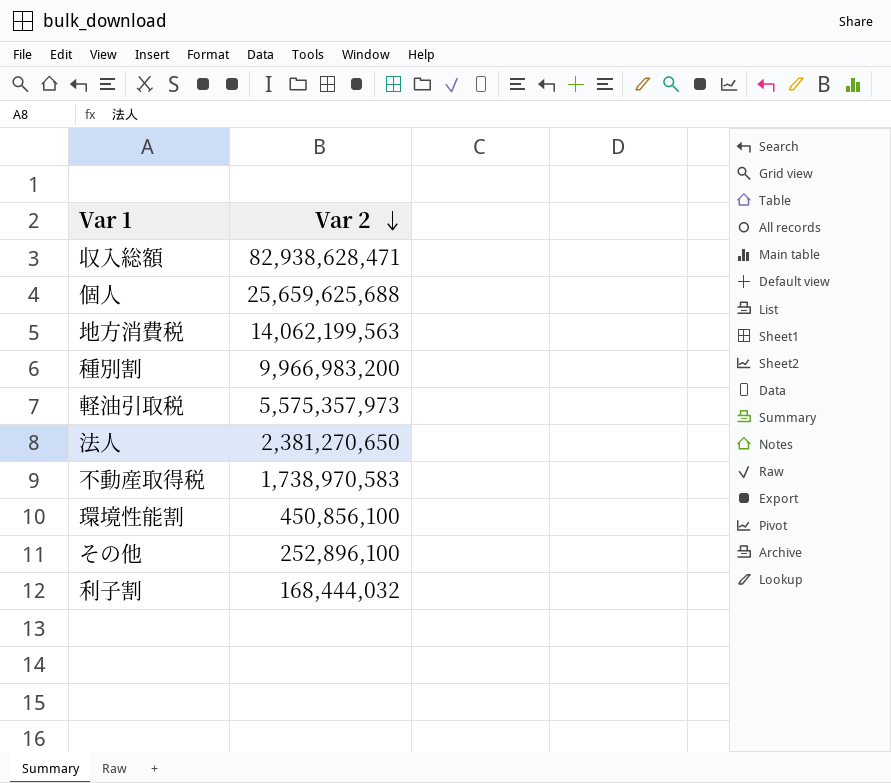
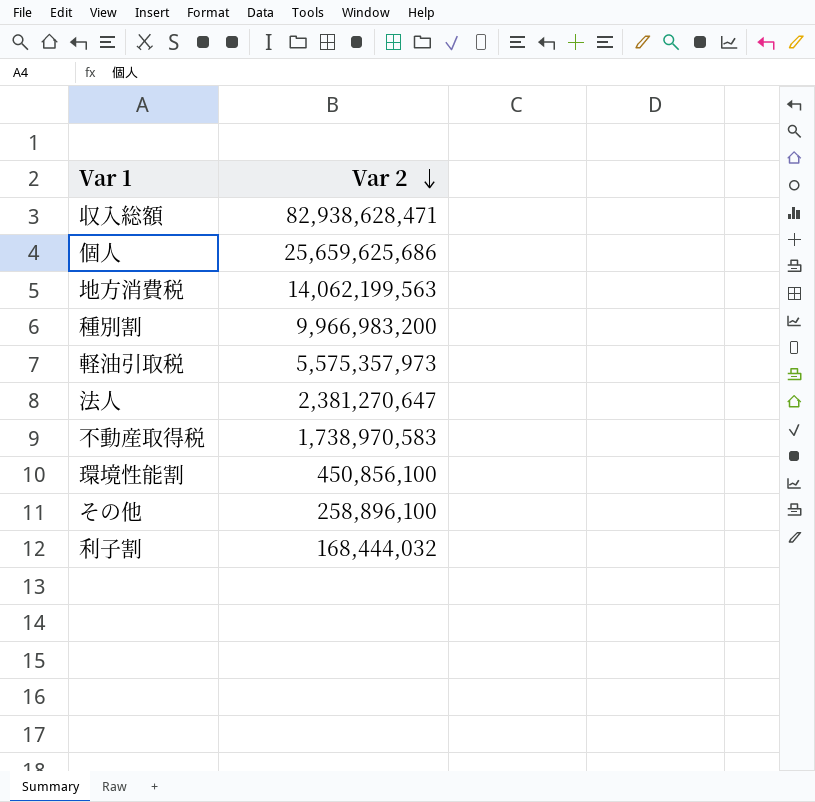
個人 | Var 2: 25,659,625,688 -> 25,659,625,686
法人 | Var 2: 2,381,270,650 -> 2,381,270,647
その他 | Var 2: 252,896,100 -> 258,896,100

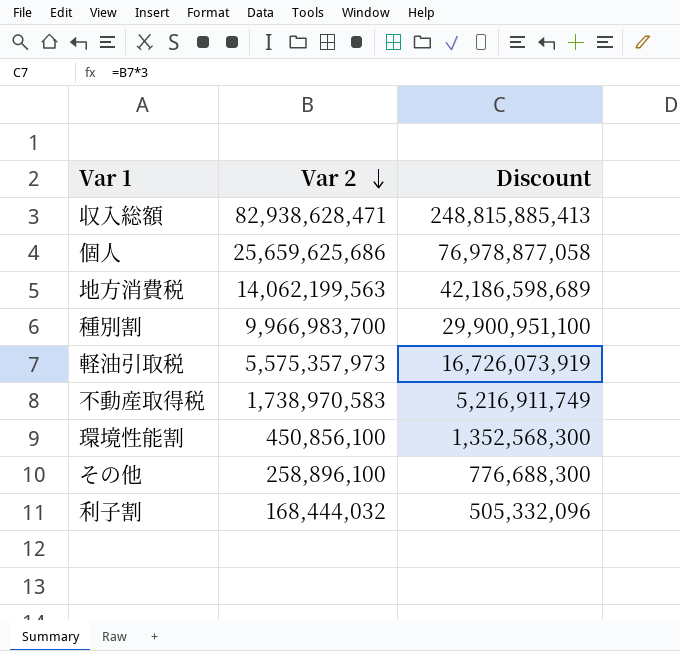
column Discount | formula: none -> [Var 2] * 3
row 法人: 2,381,270,647 -> none
種別割 | Var 2: 9,966,983,200 -> 9,966,983,700

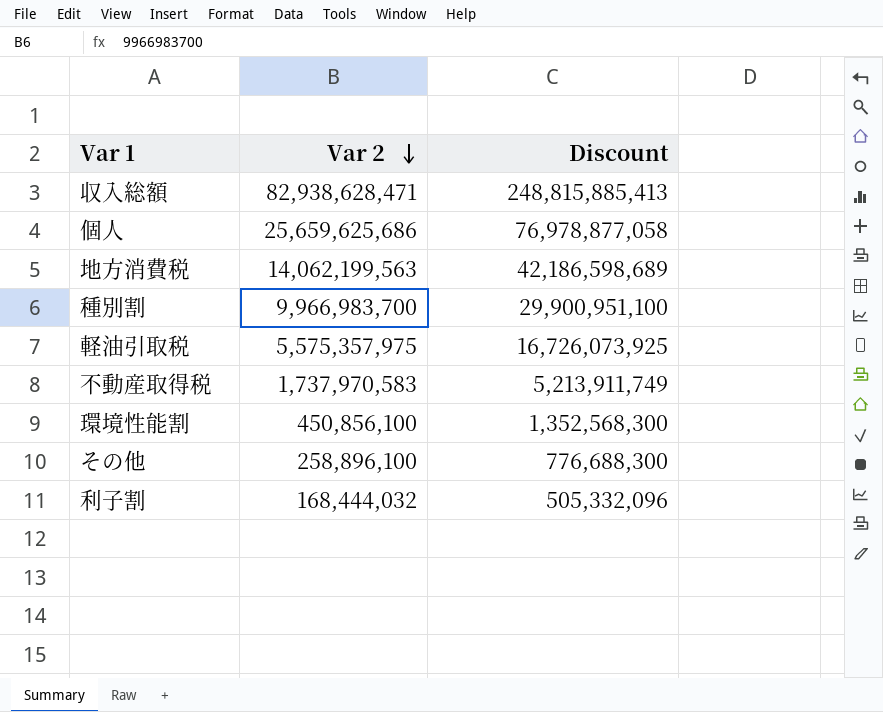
軽油引取税 | Var 2: 5,575,357,973 -> 5,575,357,975
軽油引取税 | Discount: 16,726,073,919 -> 16,726,073,925
不動産取得税 | Var 2: 1,738,970,583 -> 1,737,970,583
不動産取得税 | Discount: 5,216,911,749 -> 5,213,911,749

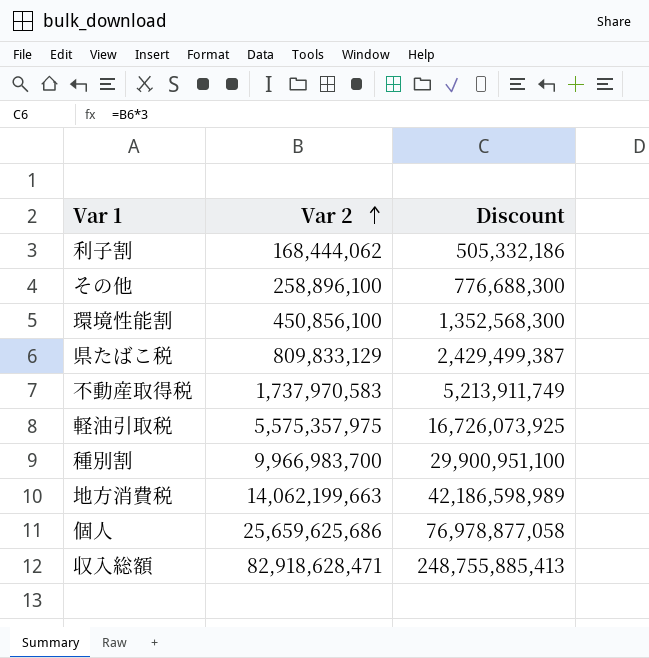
row order: Var 2 descending -> Var 2 ascending
利子割 | Var 2: 168,444,032 -> 168,444,062
利子割 | Discount: 505,332,096 -> 505,332,186
row 県たばこ税: none -> 809,833,129 | 2,429,499,387
地方消費税 | Var 2: 14,062,199,563 -> 14,062,199,663
地方消費税 | Discount: 42,186,598,689 -> 42,186,598,989
収入総額 | Var 2: 82,938,628,471 -> 82,918,628,471
収入総額 | Discount: 248,815,885,413 -> 248,755,885,413

